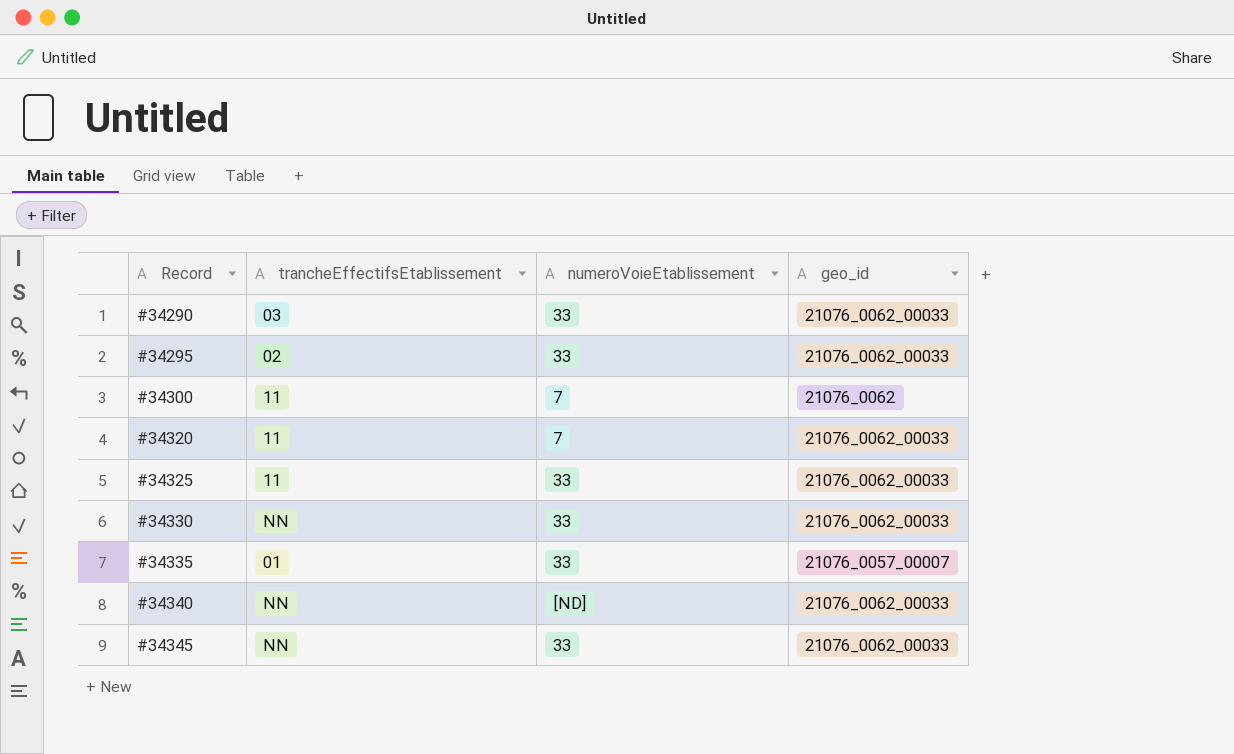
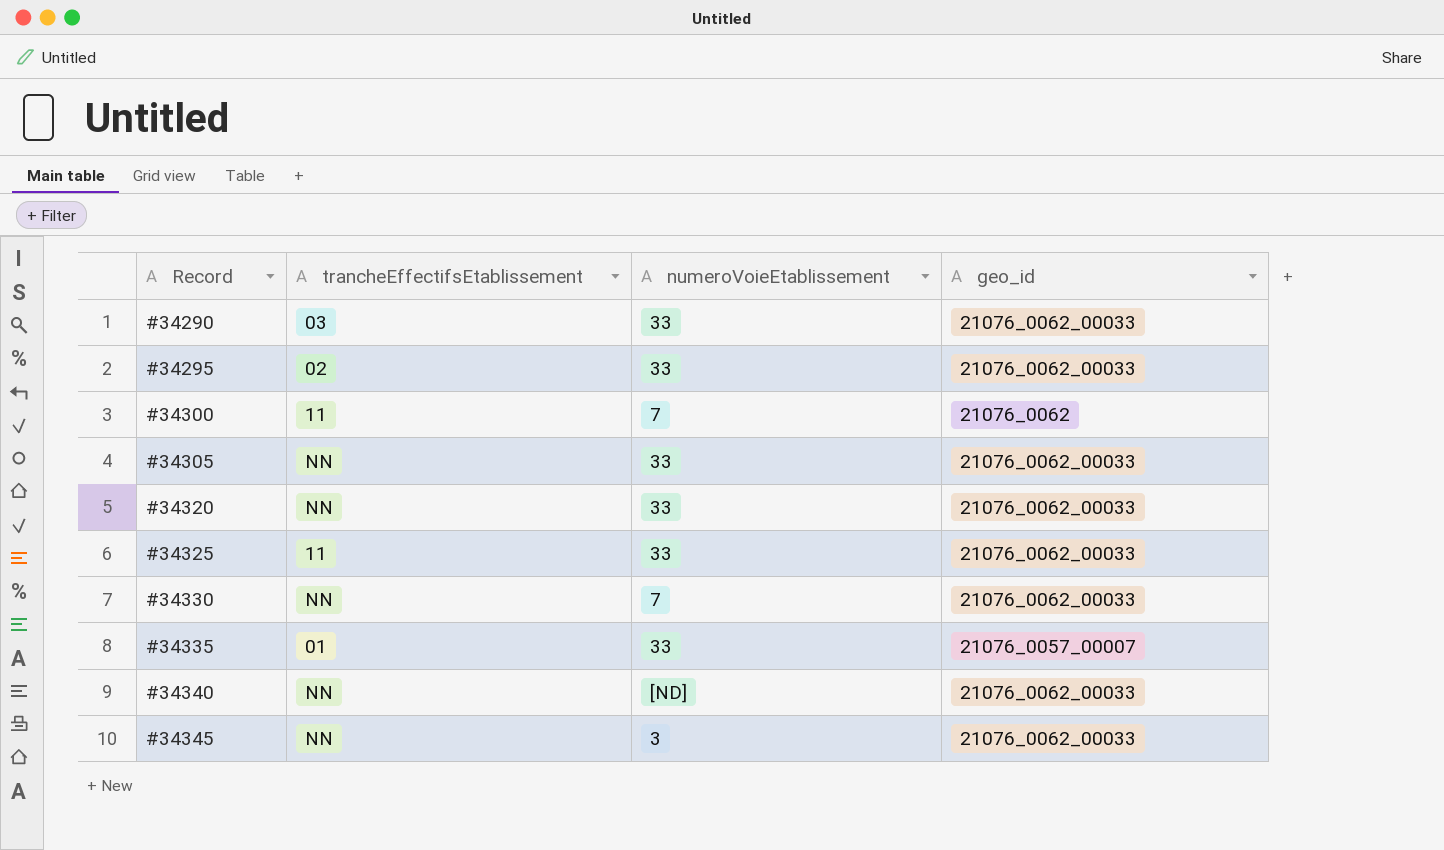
row #34305: none -> NN | 33 | 21076_0062_00033
#34320 | trancheEffectifsEtablissement: 11 -> NN
#34320 | numeroVoieEtablissement: 7 -> 33
#34330 | numeroVoieEtablissement: 33 -> 7
#34345 | numeroVoieEtablissement: 33 -> 3

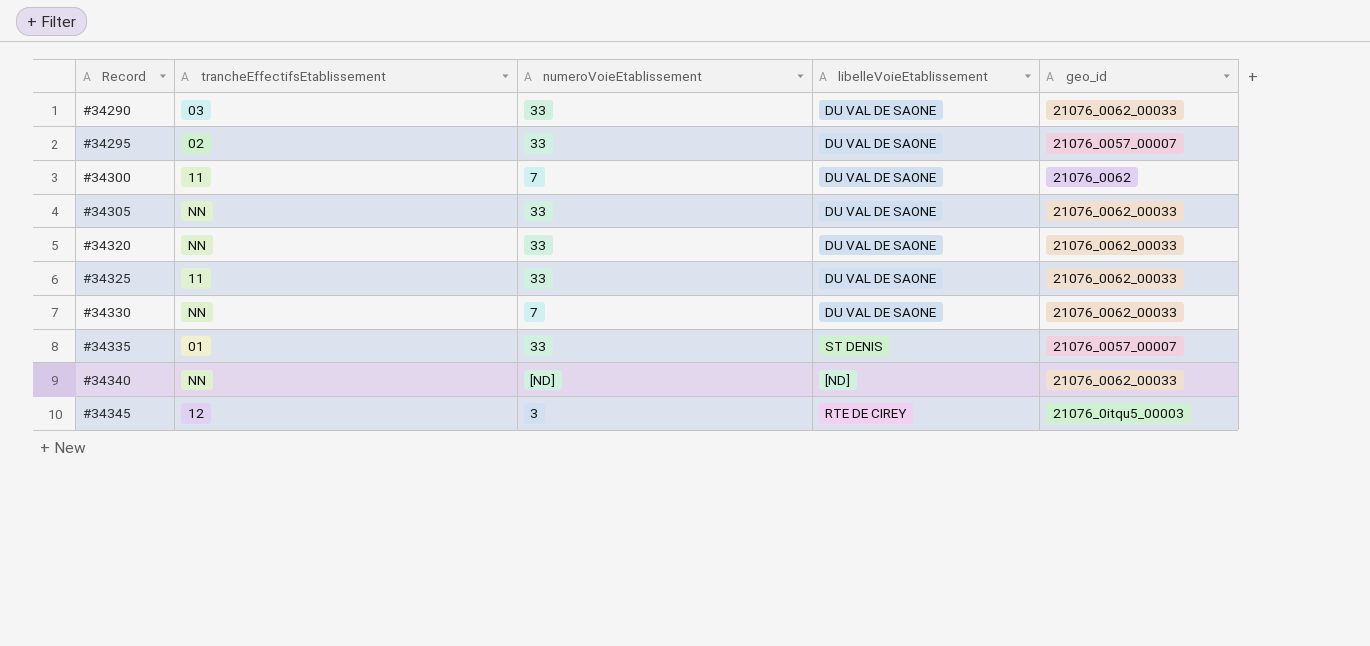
column libelleVoieEtablissement | position: none -> 4
#34295 | geo_id: 21076_0062_00033 -> 21076_0057_00007
#34345 | trancheEffectifsEtablissement: NN -> 12
#34345 | geo_id: 21076_0062_00033 -> 21076_0itqu5_00003

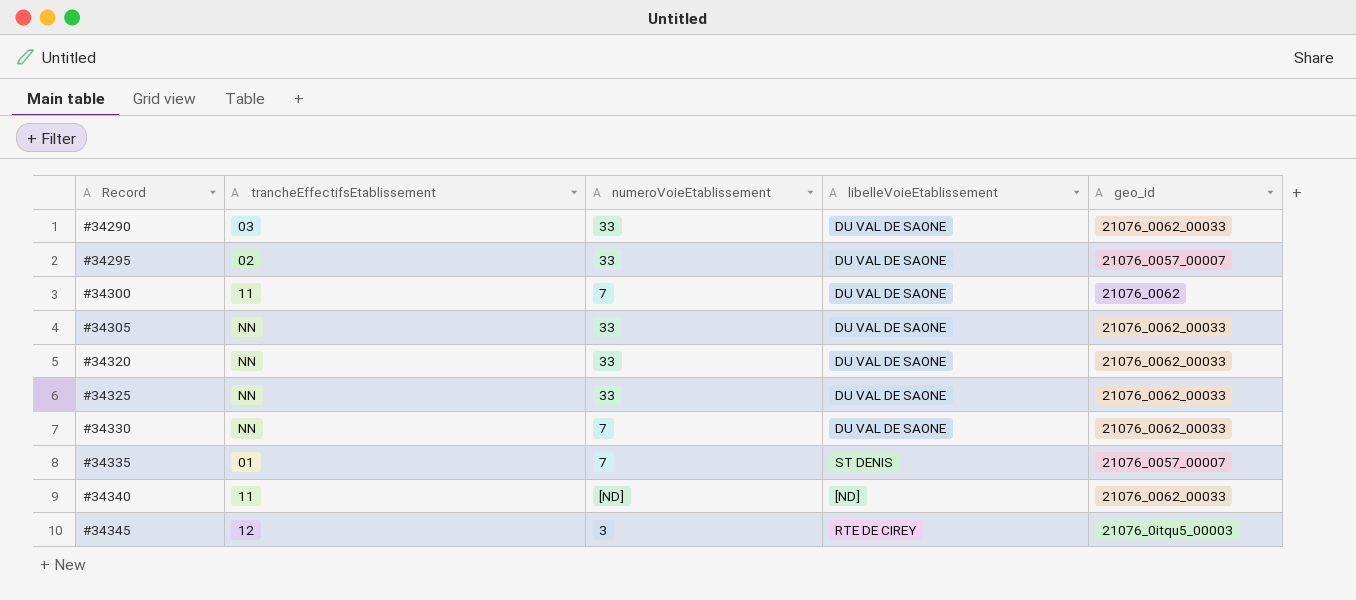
#34325 | trancheEffectifsEtablissement: 11 -> NN
#34335 | numeroVoieEtablissement: 33 -> 7
#34340 | trancheEffectifsEtablissement: NN -> 11

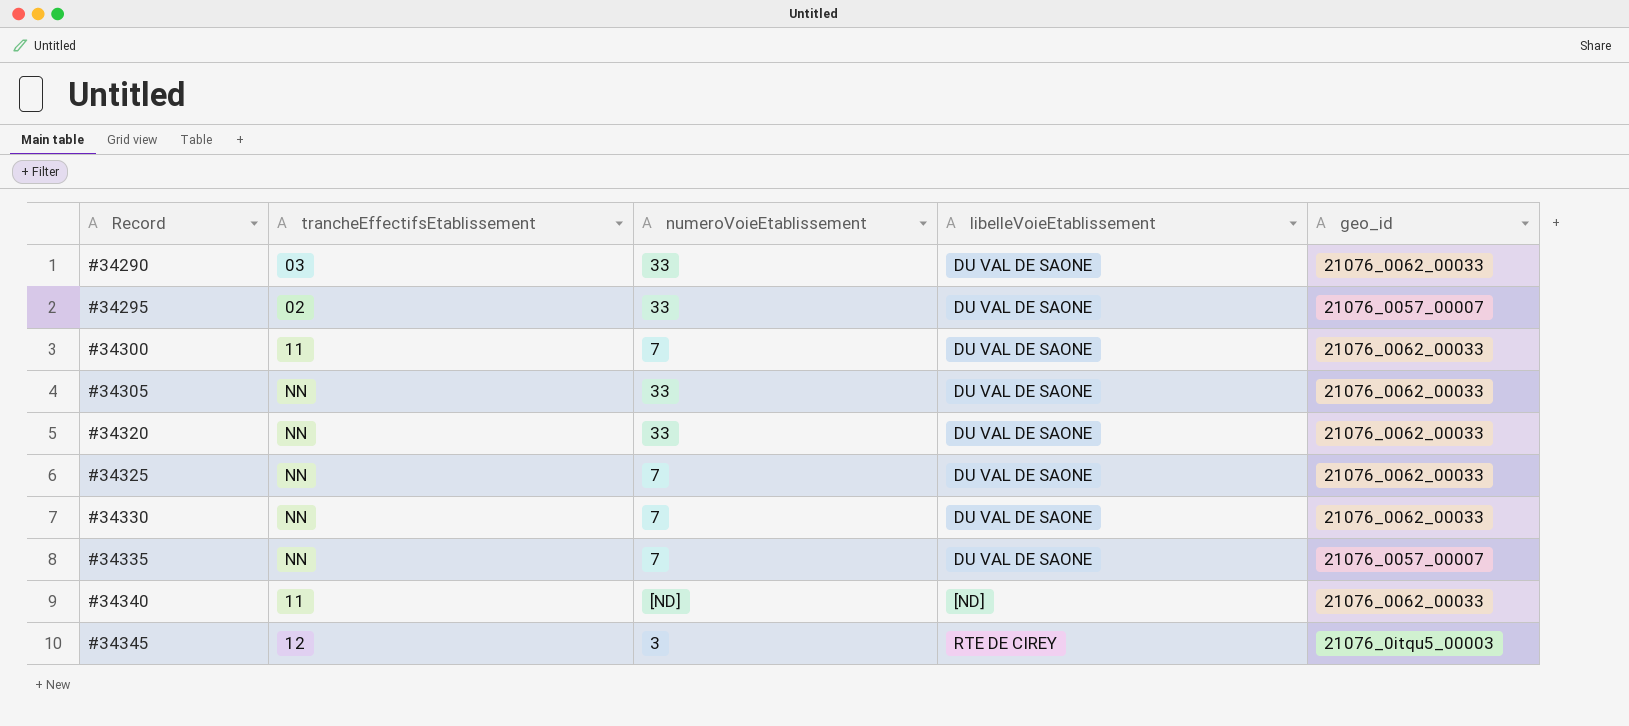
#34300 | geo_id: 21076_0062 -> 21076_0062_00033
#34325 | numeroVoieEtablissement: 33 -> 7
#34335 | trancheEffectifsEtablissement: 01 -> NN
#34335 | libelleVoieEtablissement: ST DENIS -> DU VAL DE SAONE

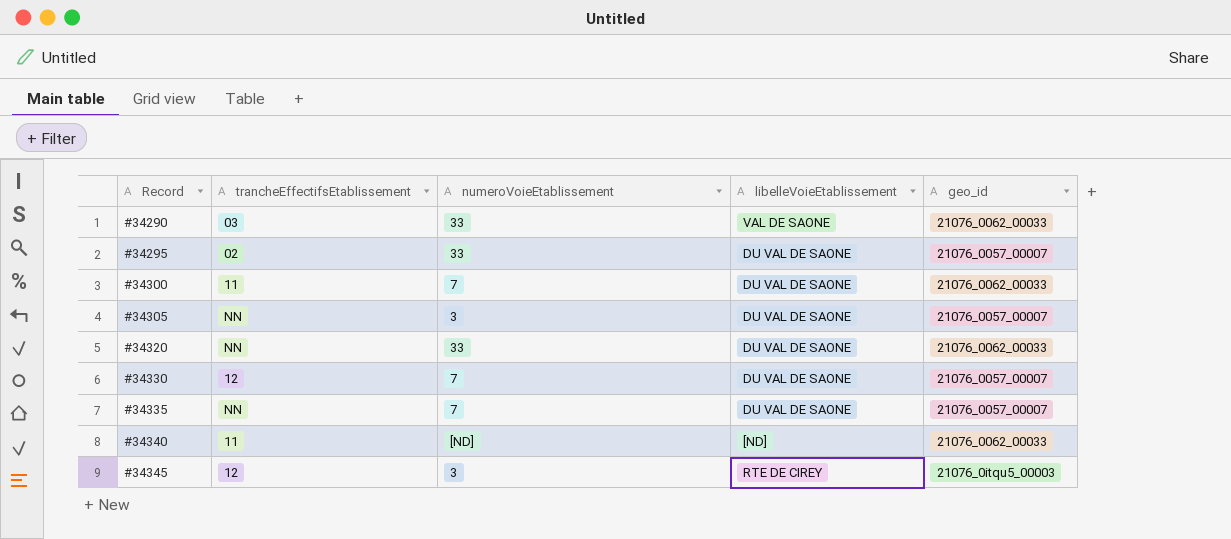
row #34325: NN | 7 | DU VAL DE SAONE | 21076_0062_00033 -> none
#34290 | libelleVoieEtablissement: DU VAL DE SAONE -> VAL DE SAONE
#34305 | numeroVoieEtablissement: 33 -> 3
#34305 | geo_id: 21076_0062_00033 -> 21076_0057_00007
#34330 | trancheEffectifsEtablissement: NN -> 12
#34330 | geo_id: 21076_0062_00033 -> 21076_0057_00007

